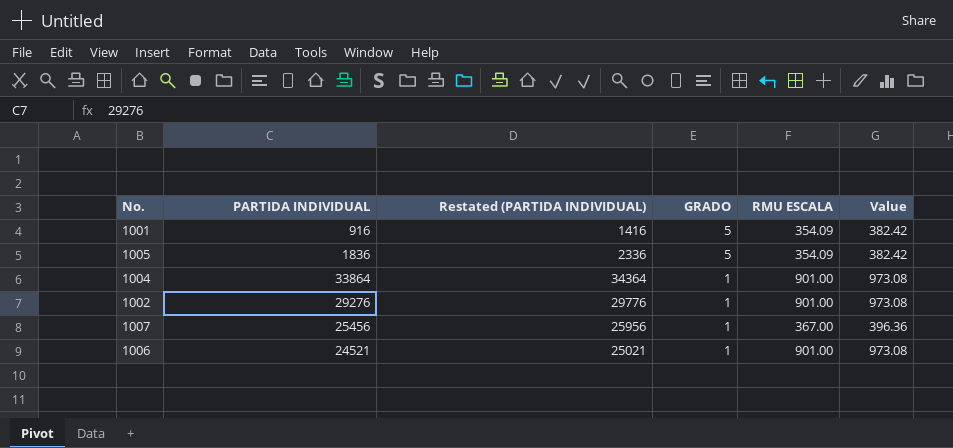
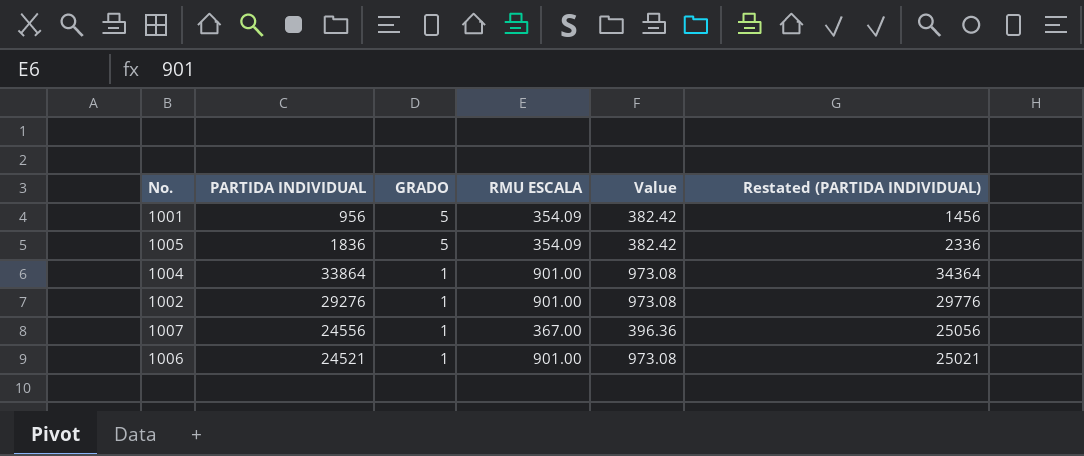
column Restated (PARTIDA INDIVIDUAL) | position: 3 -> 6
1001 | PARTIDA INDIVIDUAL: 916 -> 956
1001 | Restated (PARTIDA INDIVIDUAL): 1416 -> 1456
1007 | PARTIDA INDIVIDUAL: 25456 -> 24556
1007 | Restated (PARTIDA INDIVIDUAL): 25956 -> 25056

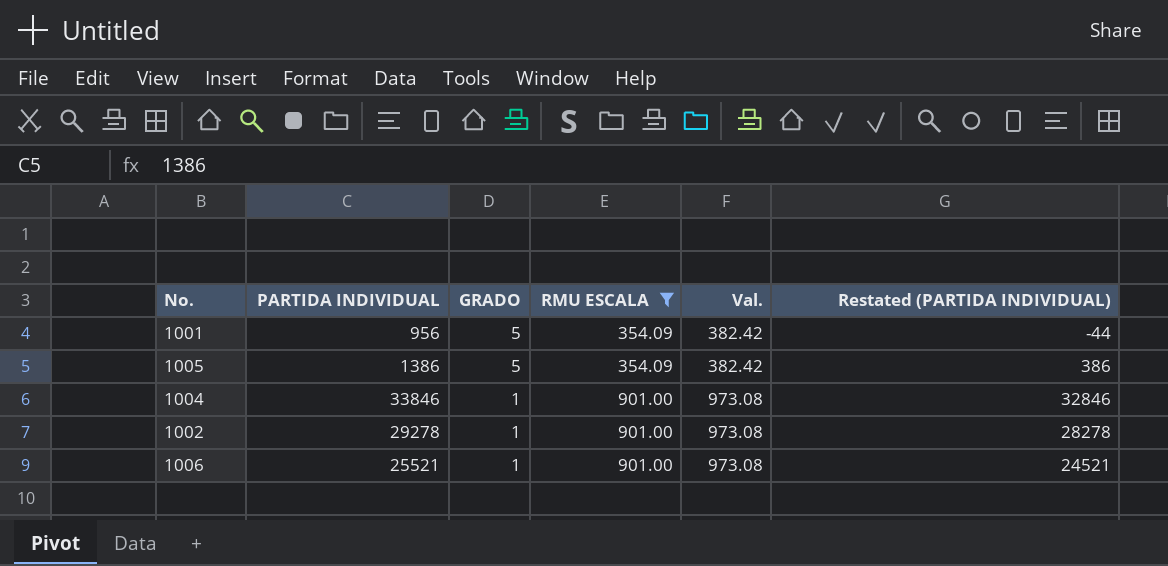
filter: none -> RMU ESCALA != 367.00
column name: Value -> Val.
column Restated (PARTIDA INDIVIDUAL) | formula: [PARTIDA INDIVIDUAL] + 500 -> [PARTIDA INDIVIDUAL] - 1000
1005 | PARTIDA INDIVIDUAL: 1836 -> 1386
1004 | PARTIDA INDIVIDUAL: 33864 -> 33846
1002 | PARTIDA INDIVIDUAL: 29276 -> 29278
1006 | PARTIDA INDIVIDUAL: 24521 -> 25521

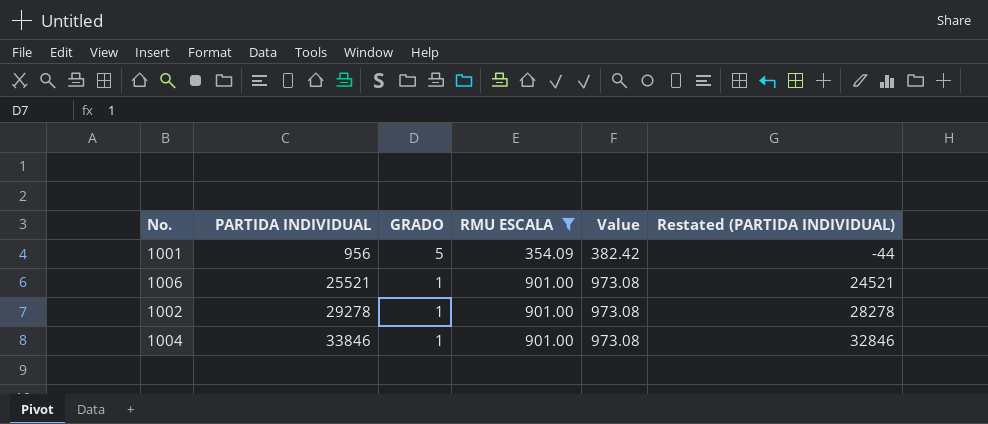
row order: GRADO descending -> PARTIDA INDIVIDUAL ascending
column name: Val. -> Value
row 1005: 1386 | 5 | 354.09 | 382.42 | 386 -> none

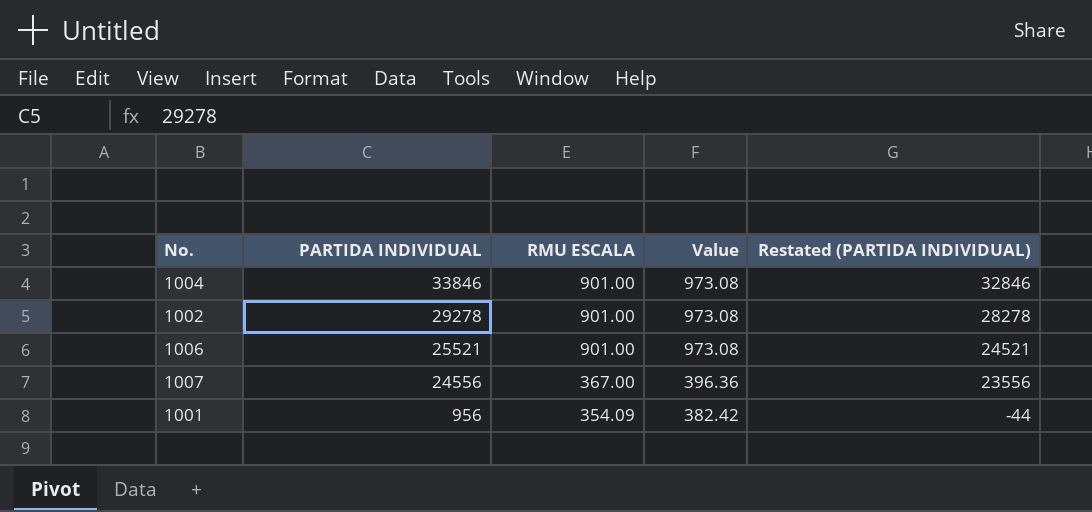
filter: RMU ESCALA != 367.00 -> none
row order: PARTIDA INDIVIDUAL ascending -> PARTIDA INDIVIDUAL descending
column GRADO | position: 3 -> none

